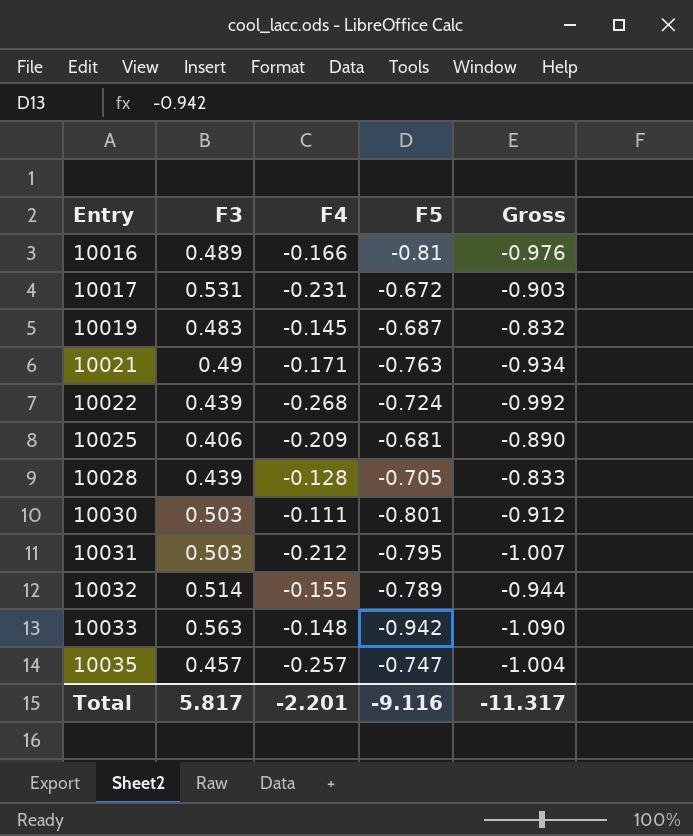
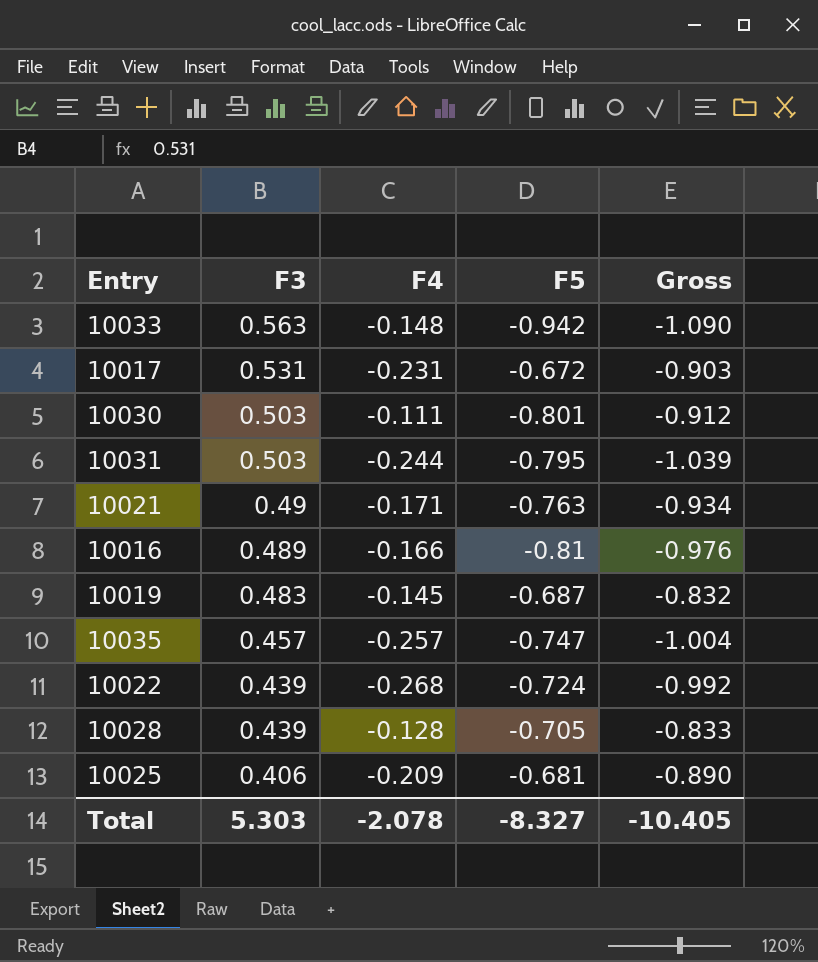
row order: Entry ascending -> F3 descending
row 10032: 0.514 | -0.155 | -0.789 | -0.944 -> none
10031 | F4: -0.212 -> -0.244
10031 | Gross: -1.007 -> -1.039
Total | F3: 5.817 -> 5.303
Total | F4: -2.201 -> -2.078
Total | F5: -9.116 -> -8.327
Total | Gross: -11.317 -> -10.405

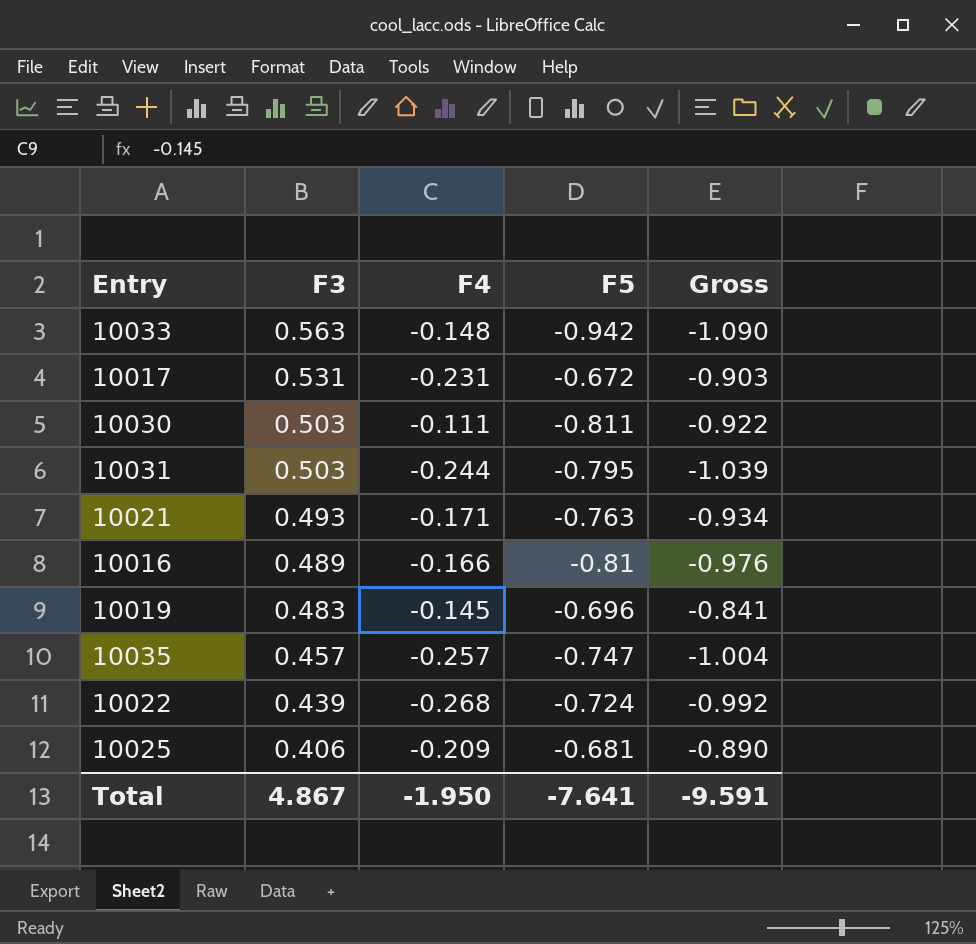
row 10028: 0.439 | -0.128 | -0.705 | -0.833 -> none
10030 | F5: -0.801 -> -0.811
10030 | Gross: -0.912 -> -0.922
10021 | F3: 0.49 -> 0.493
10019 | F5: -0.687 -> -0.696
10019 | Gross: -0.832 -> -0.841
Total | F3: 5.303 -> 4.867
Total | F4: -2.078 -> -1.950
Total | F5: -8.327 -> -7.641
Total | Gross: -10.405 -> -9.591

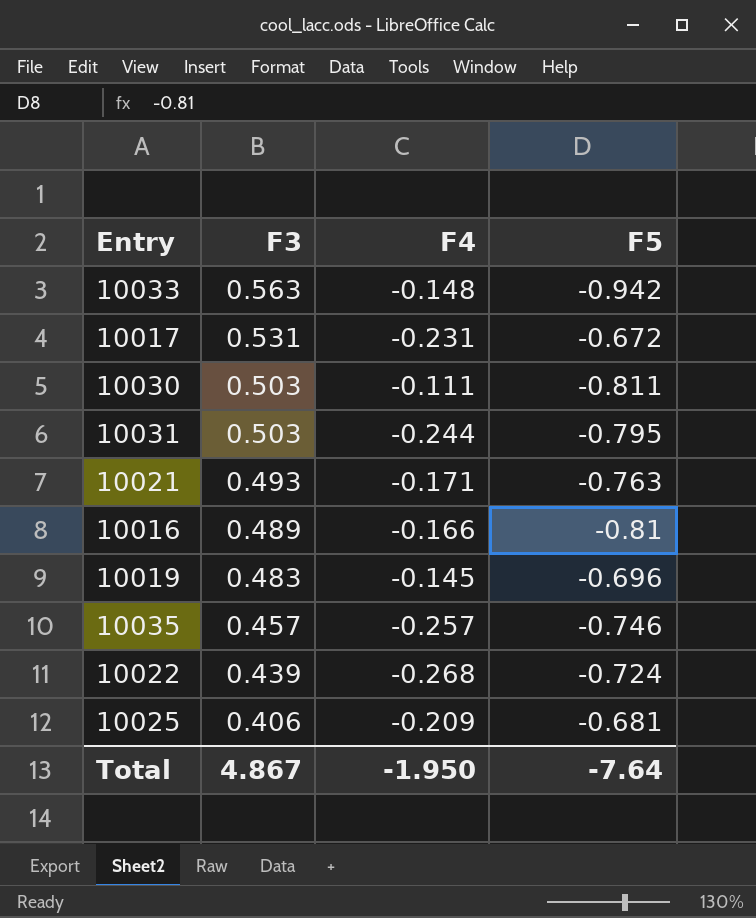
column Gross | formula: [F4] + [F5] -> none
10035 | F5: -0.747 -> -0.746
Total | F5: -7.641 -> -7.64

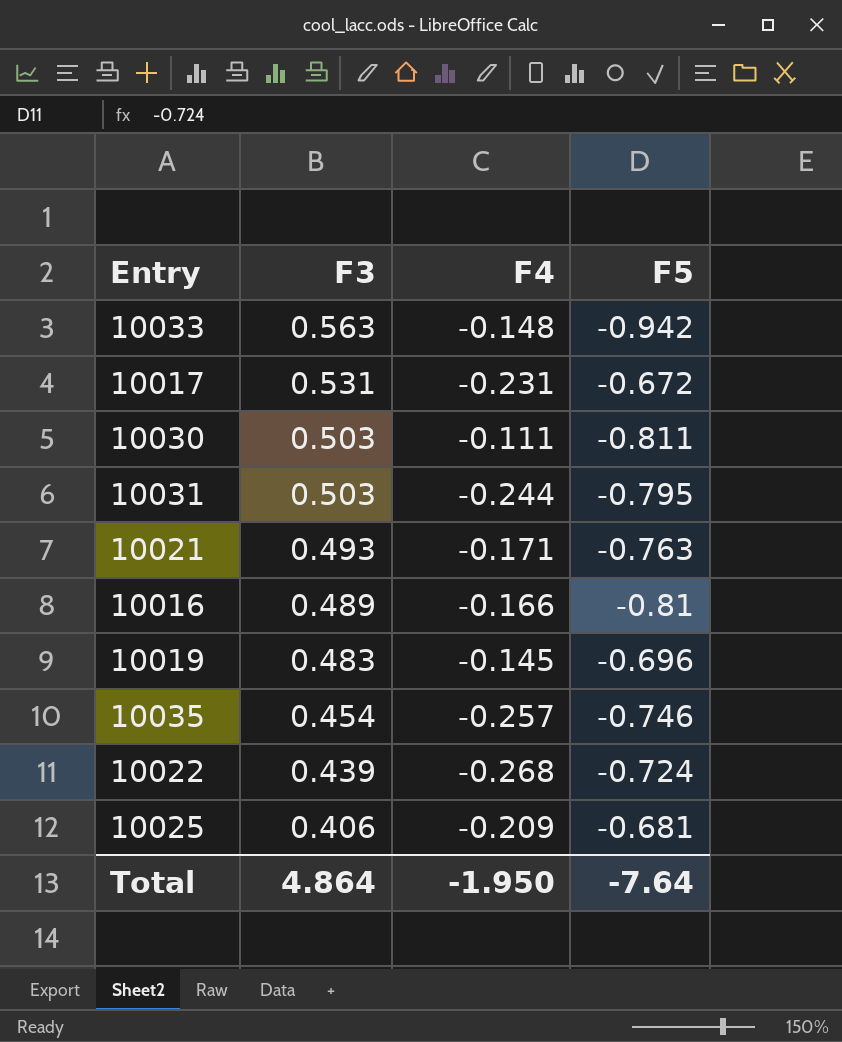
10035 | F3: 0.457 -> 0.454
Total | F3: 4.867 -> 4.864

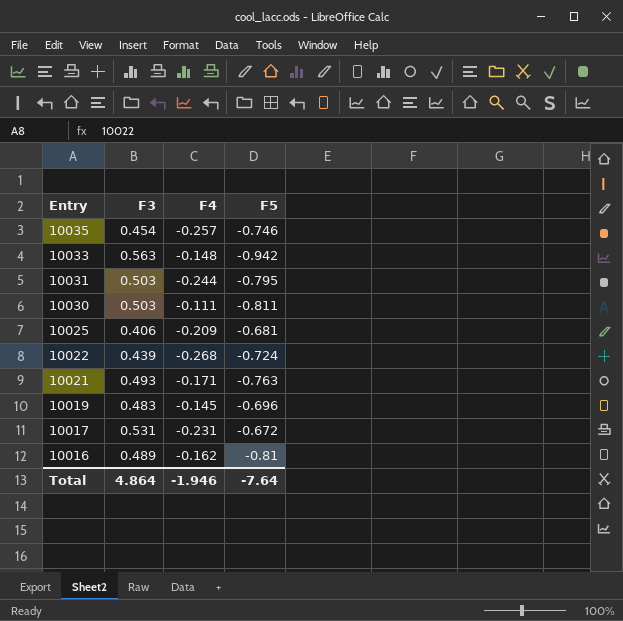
row order: F3 descending -> Entry descending
10016 | F4: -0.166 -> -0.162
Total | F4: -1.950 -> -1.946

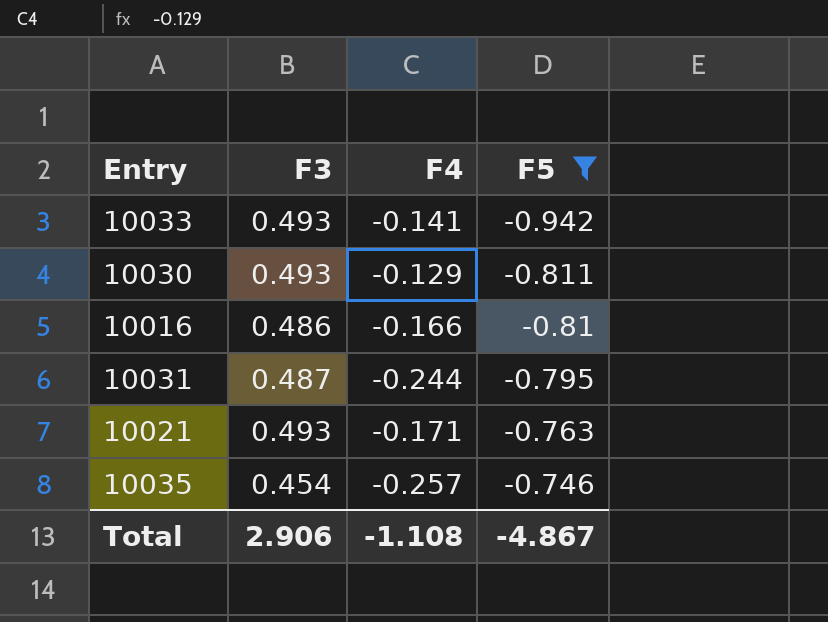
filter: none -> F5 <= -0.746
row order: Entry descending -> F5 ascending
10033 | F3: 0.563 -> 0.493
10033 | F4: -0.148 -> -0.141
10030 | F3: 0.503 -> 0.493
10030 | F4: -0.111 -> -0.129
10016 | F3: 0.489 -> 0.486
10016 | F4: -0.162 -> -0.166
10031 | F3: 0.503 -> 0.487
Total | F3: 4.864 -> 2.906
Total | F4: -1.946 -> -1.108
Total | F5: -7.64 -> -4.867

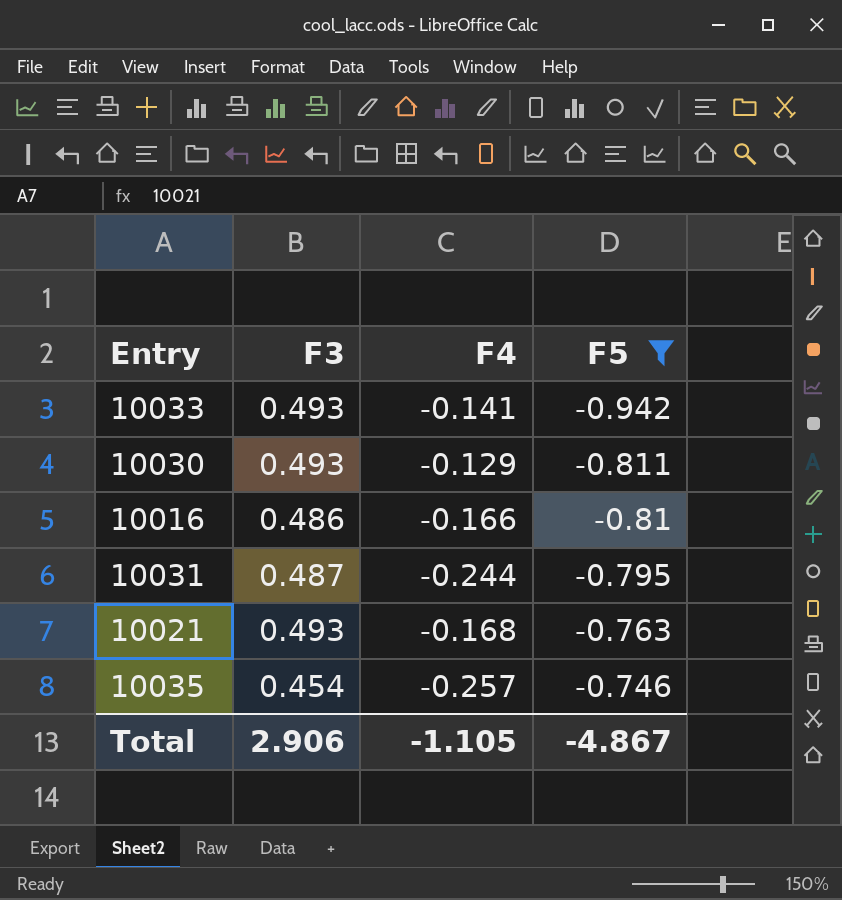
10021 | F4: -0.171 -> -0.168
Total | F4: -1.108 -> -1.105

